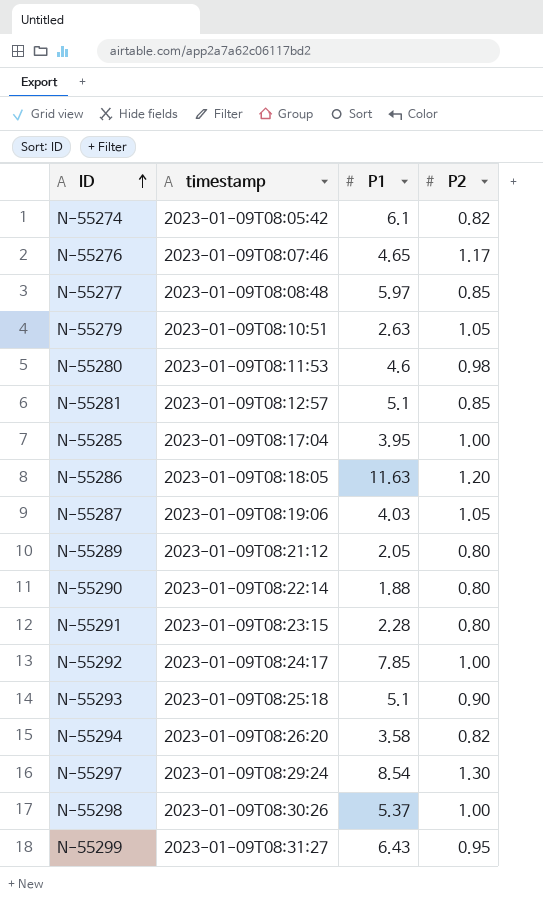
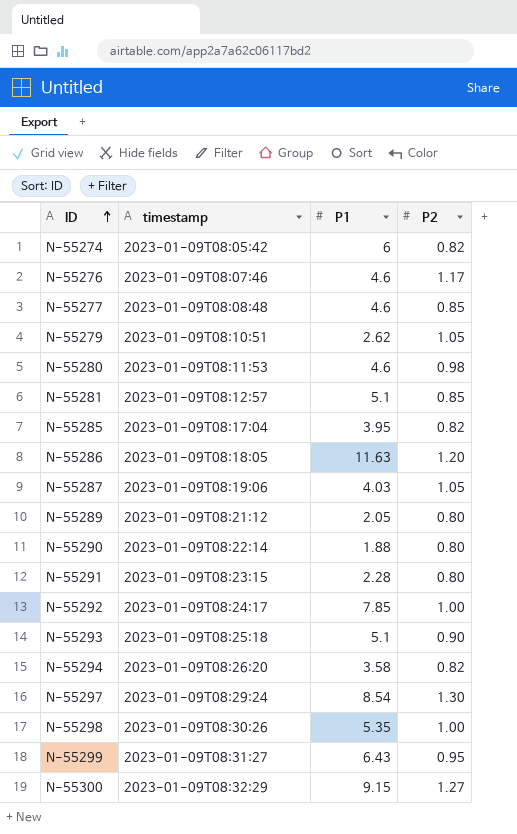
N-55274 | P1: 6.1 -> 6
N-55276 | P1: 4.65 -> 4.6
N-55277 | P1: 5.97 -> 4.6
N-55279 | P1: 2.63 -> 2.62
N-55285 | P2: 1.00 -> 0.82
N-55298 | P1: 5.37 -> 5.35
row N-55300: none -> 2023-01-09T08:32:29 | 9.15 | 1.27

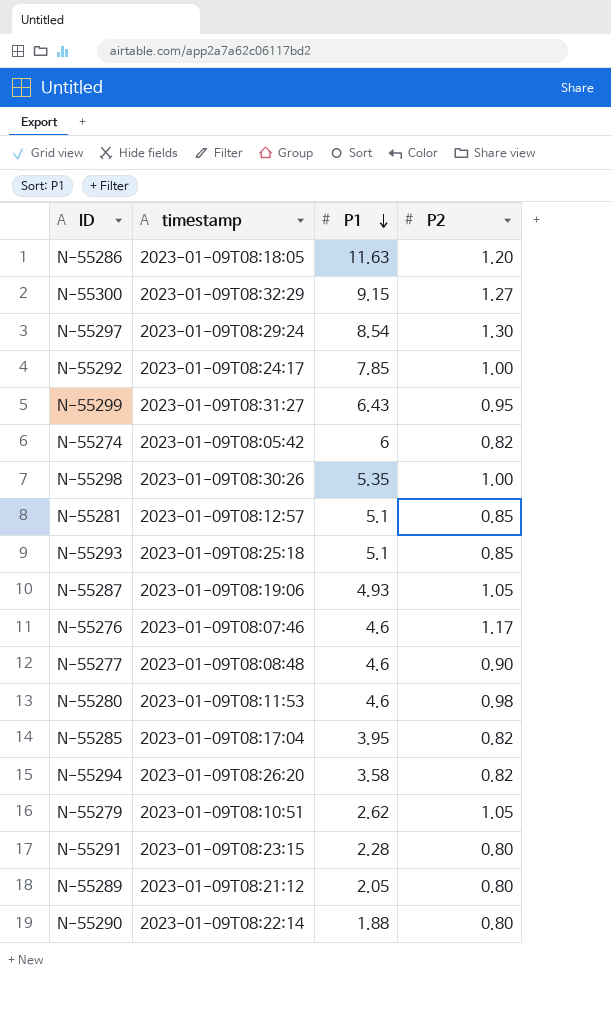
row order: ID ascending -> P1 descending
N-55293 | P2: 0.90 -> 0.85
N-55287 | P1: 4.03 -> 4.93
N-55277 | P2: 0.85 -> 0.90

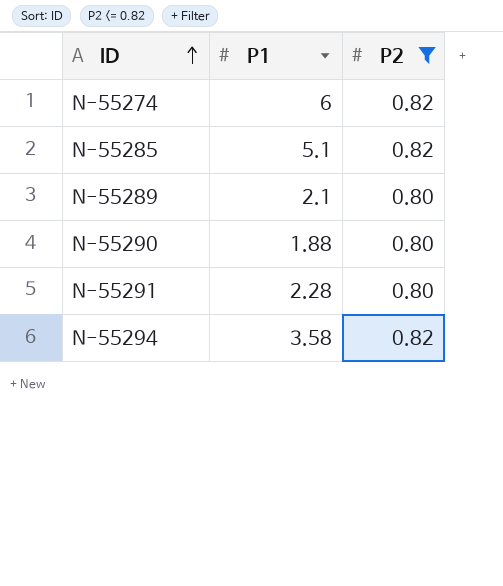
filter: none -> P2 <= 0.82
row order: P1 descending -> ID ascending
column timestamp | position: 2 -> none
N-55285 | P1: 3.95 -> 5.1
N-55289 | P1: 2.05 -> 2.1

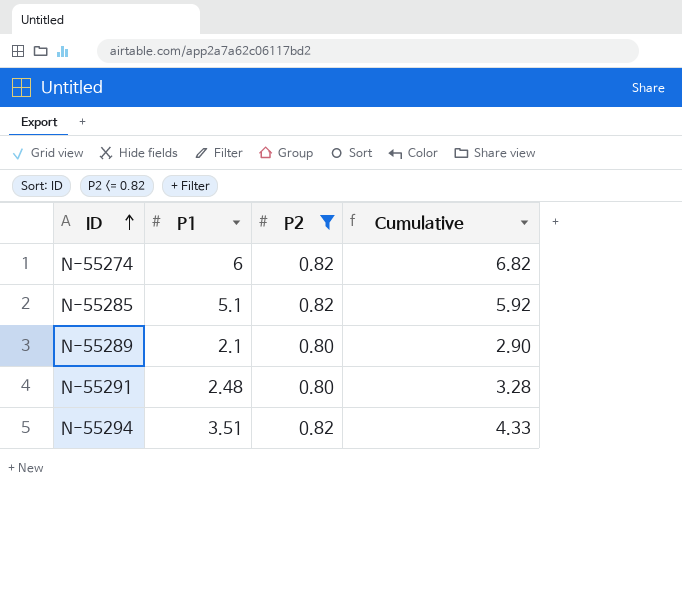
column Cumulative | formula: none -> [P1] + [P2]
row N-55290: 1.88 | 0.80 -> none
N-55291 | P1: 2.28 -> 2.48
N-55294 | P1: 3.58 -> 3.51

